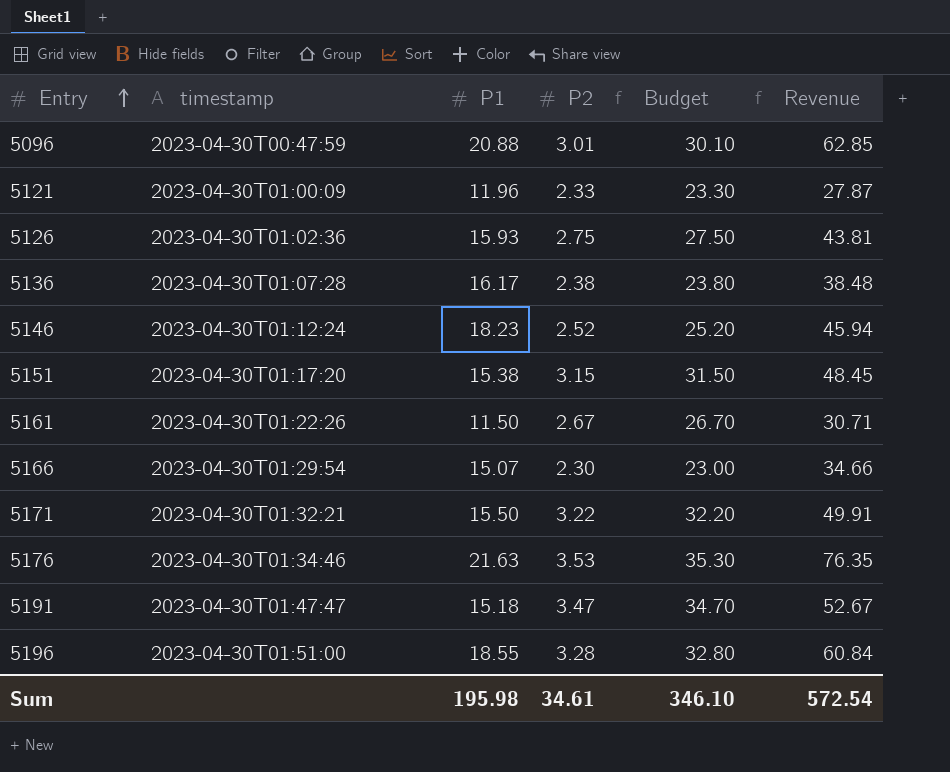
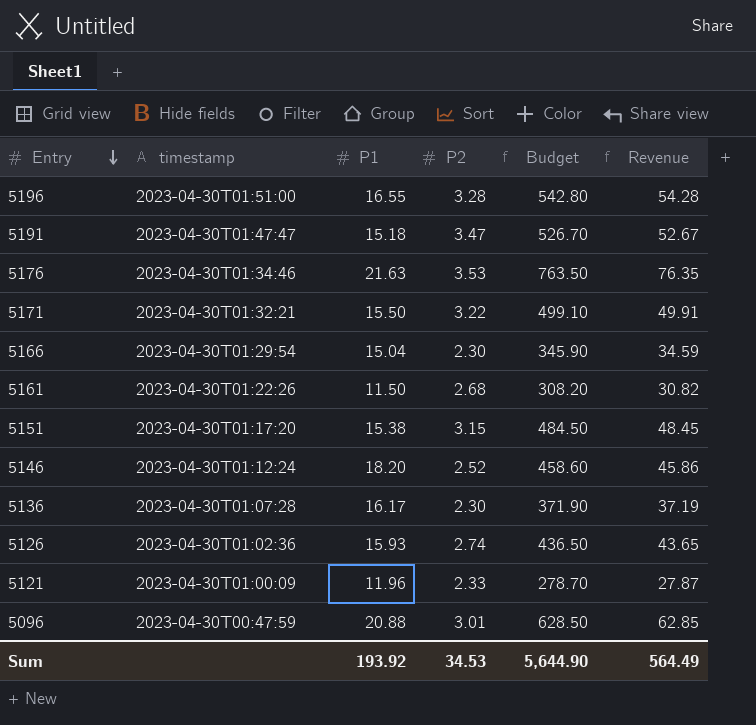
row order: Entry ascending -> Entry descending
column Budget | formula: [P2] * 10 -> [Revenue] * 10
5196 | P1: 18.55 -> 16.55
5196 | Revenue: 60.84 -> 54.28
5166 | P1: 15.07 -> 15.04
5166 | Revenue: 34.66 -> 34.59
5161 | P2: 2.67 -> 2.68
5161 | Revenue: 30.71 -> 30.82
5146 | P1: 18.23 -> 18.20
5146 | Revenue: 45.94 -> 45.86
5136 | P2: 2.38 -> 2.30
5136 | Revenue: 38.48 -> 37.19
5126 | P2: 2.75 -> 2.74
5126 | Revenue: 43.81 -> 43.65
Sum | P1: 195.98 -> 193.92
Sum | P2: 34.61 -> 34.53
Sum | Budget: 346.10 -> 5,644.90
Sum | Revenue: 572.54 -> 564.49

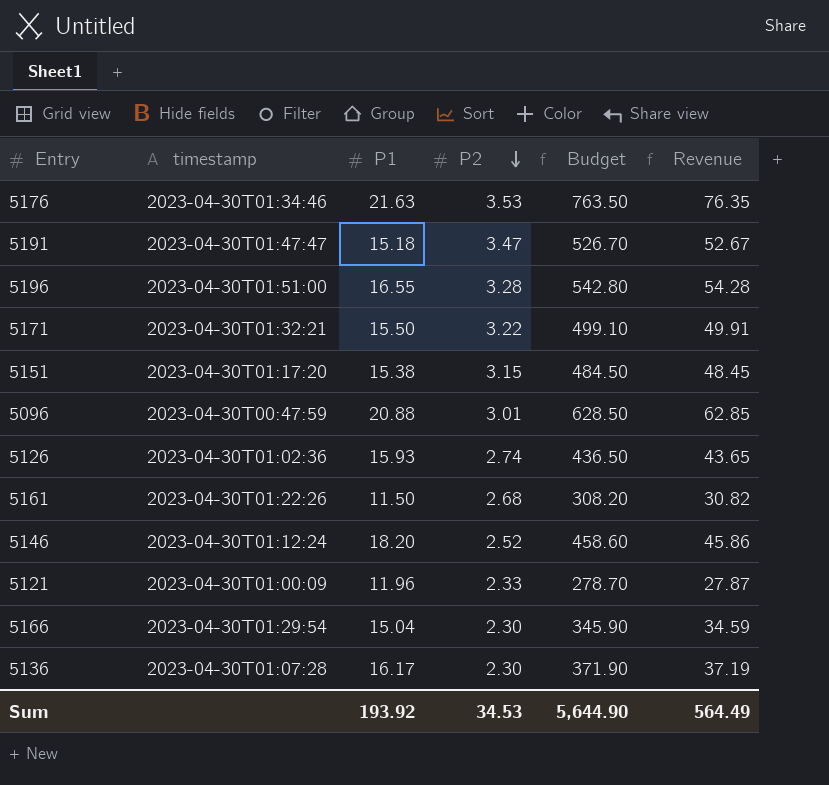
row order: Entry descending -> P2 descending

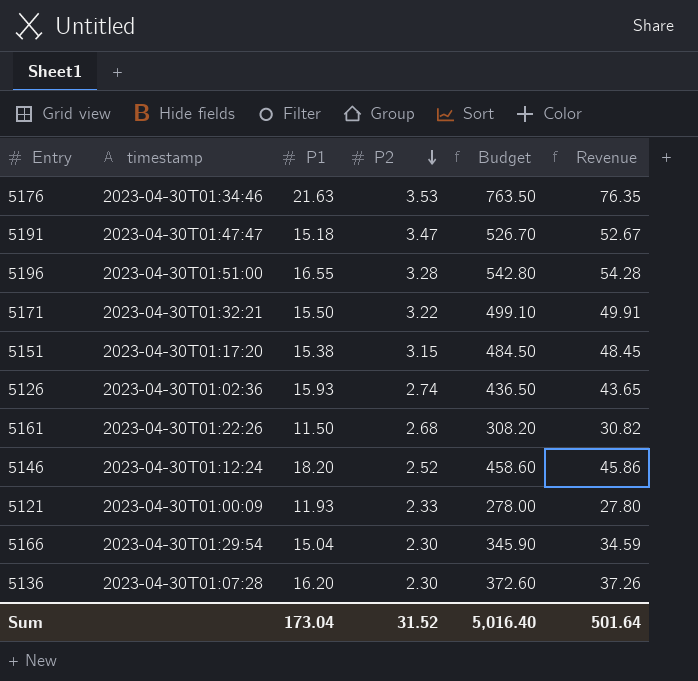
row 5096: 2023-04-30T00:47:59 | 20.88 | 3.01 | 628.50 | 62.85 -> none
5121 | P1: 11.96 -> 11.93
5121 | Budget: 278.70 -> 278.00
5121 | Revenue: 27.87 -> 27.80
5136 | P1: 16.17 -> 16.20
5136 | Budget: 371.90 -> 372.60
5136 | Revenue: 37.19 -> 37.26
Sum | P1: 193.92 -> 173.04
Sum | P2: 34.53 -> 31.52
Sum | Budget: 5,644.90 -> 5,016.40
Sum | Revenue: 564.49 -> 501.64

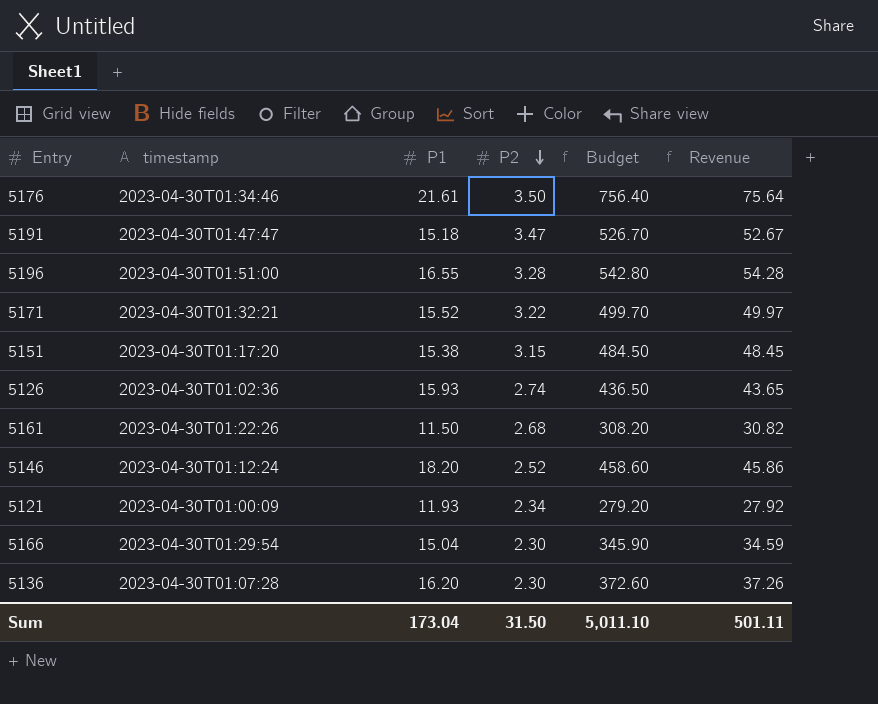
5176 | P1: 21.63 -> 21.61
5176 | P2: 3.53 -> 3.50
5176 | Budget: 763.50 -> 756.40
5176 | Revenue: 76.35 -> 75.64
5171 | P1: 15.50 -> 15.52
5171 | Budget: 499.10 -> 499.70
5171 | Revenue: 49.91 -> 49.97
5121 | P2: 2.33 -> 2.34
5121 | Budget: 278.00 -> 279.20
5121 | Revenue: 27.80 -> 27.92
Sum | P2: 31.52 -> 31.50
Sum | Budget: 5,016.40 -> 5,011.10
Sum | Revenue: 501.64 -> 501.11

